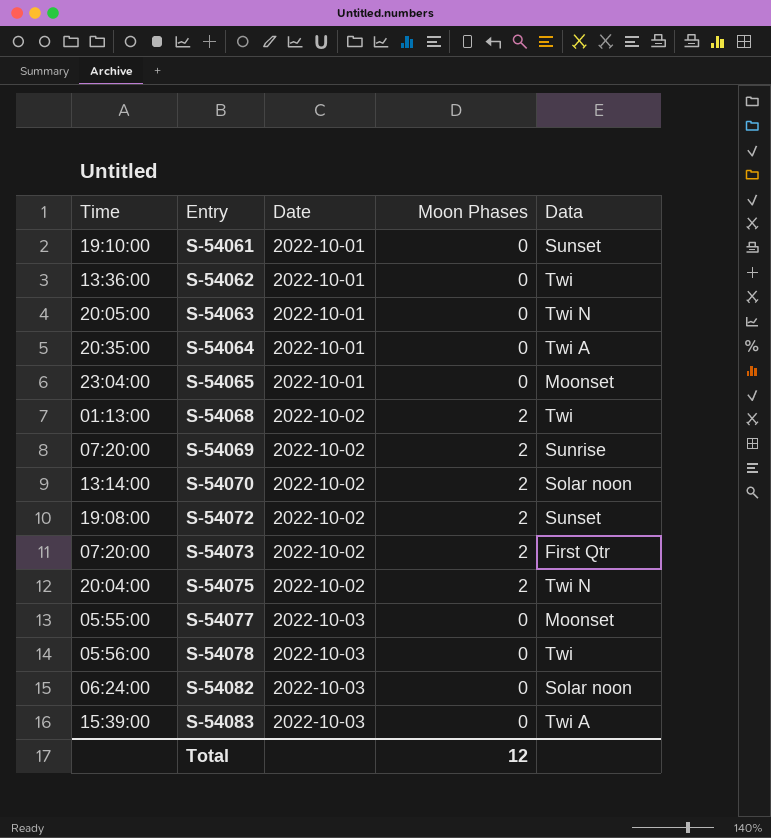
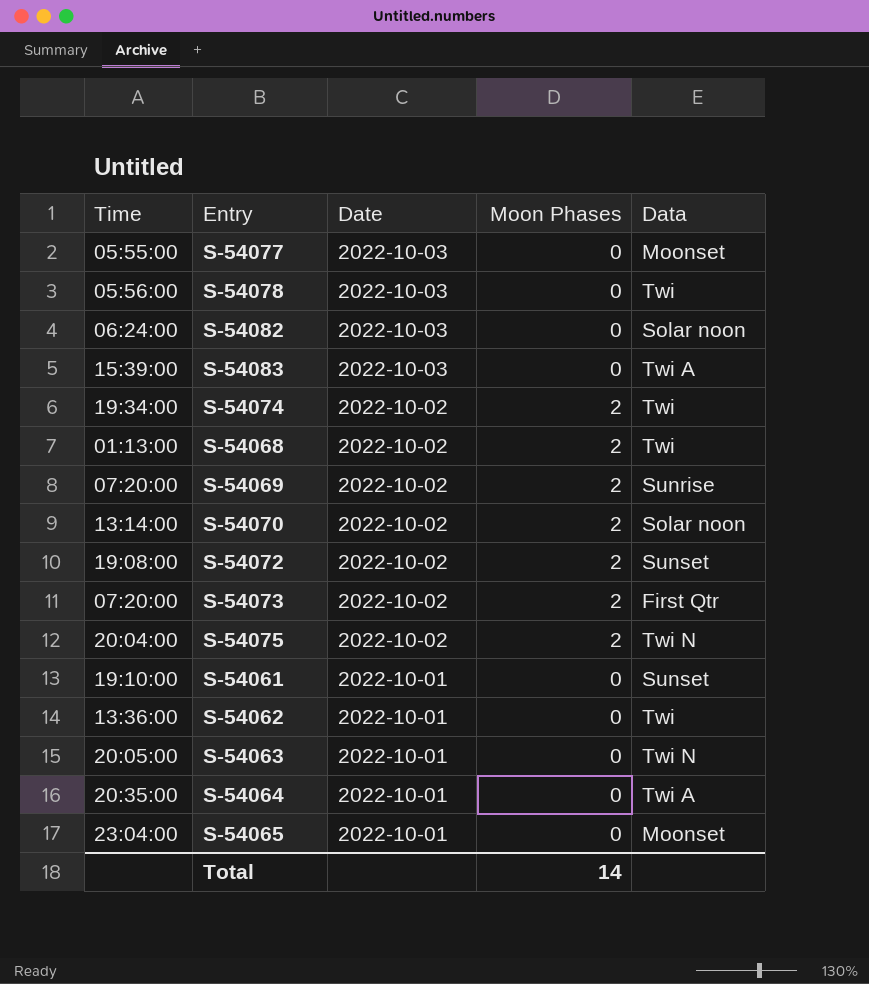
row order: Entry ascending -> Date descending
row S-54074: none -> 19:34:00 | 2022-10-02 | 2 | Twi
Total | Moon Phases: 12 -> 14

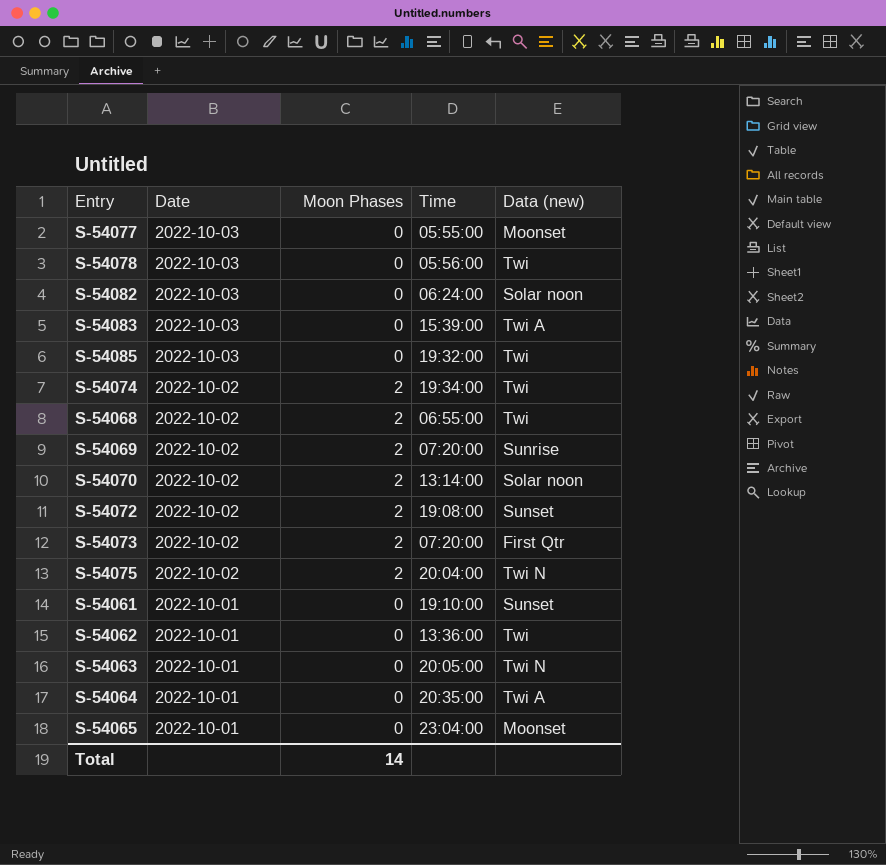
column Time | position: 1 -> 4
column name: Data -> Data (new)
row S-54085: none -> 2022-10-03 | 0 | 19:32:00 | Twi
S-54068 | Time: 01:13:00 -> 06:55:00

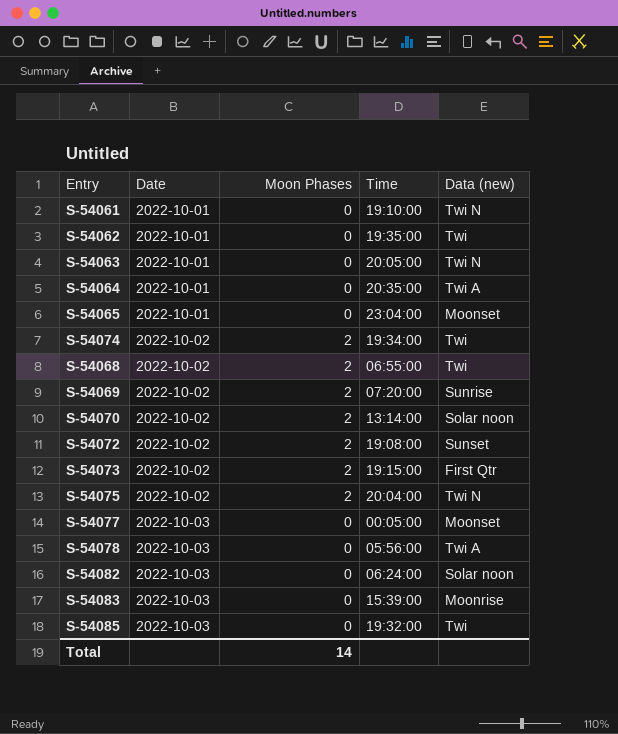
row order: Date descending -> Date ascending
S-54061 | Data (new): Sunset -> Twi N
S-54062 | Time: 13:36:00 -> 19:35:00
S-54073 | Time: 07:20:00 -> 19:15:00
S-54077 | Time: 05:55:00 -> 00:05:00
S-54078 | Data (new): Twi -> Twi A
S-54083 | Data (new): Twi A -> Moonrise

